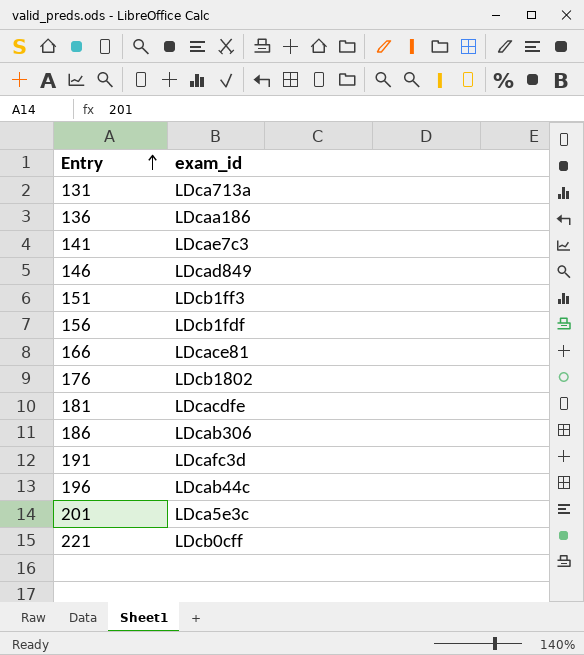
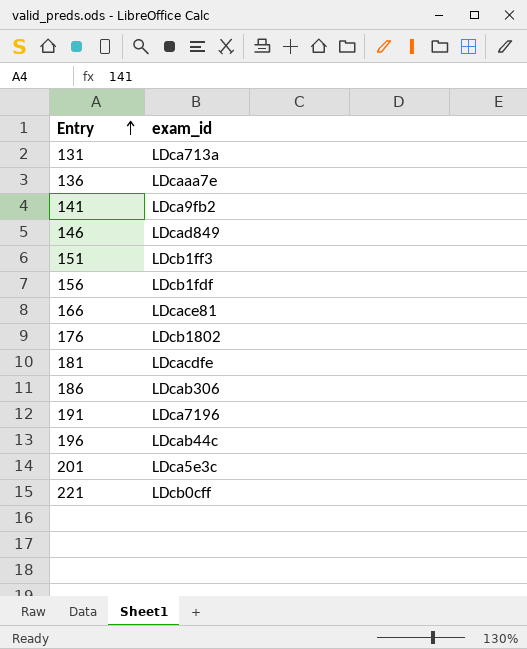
136 | exam_id: LDcaa186 -> LDcaaa7e
141 | exam_id: LDcae7c3 -> LDca9fb2
191 | exam_id: LDcafc3d -> LDca7196

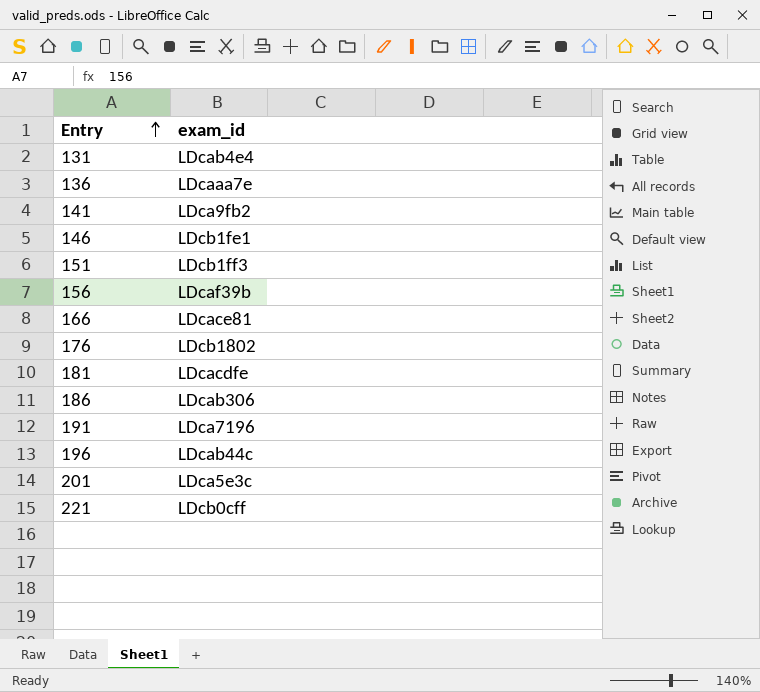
131 | exam_id: LDca713a -> LDcab4e4
146 | exam_id: LDcad849 -> LDcb1fe1
156 | exam_id: LDcb1fdf -> LDcaf39b

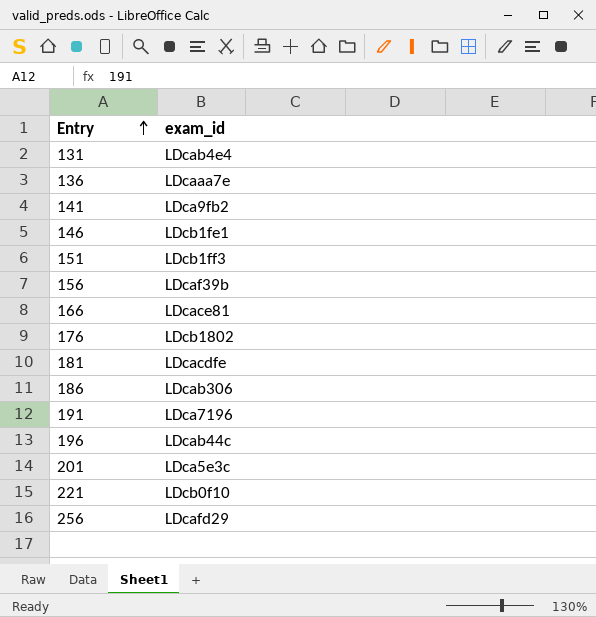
221 | exam_id: LDcb0cff -> LDcb0f10
row 256: none -> LDcafd29

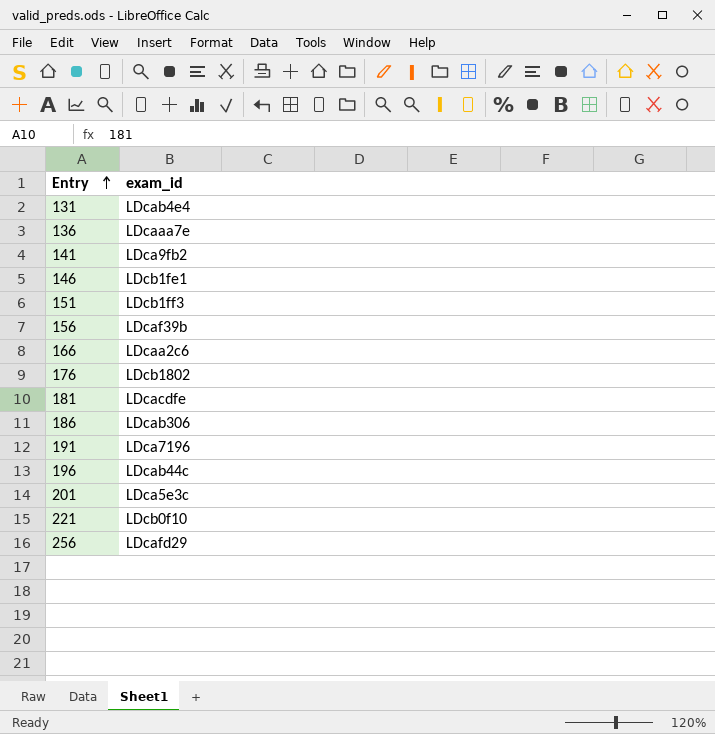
166 | exam_id: LDcace81 -> LDcaa2c6

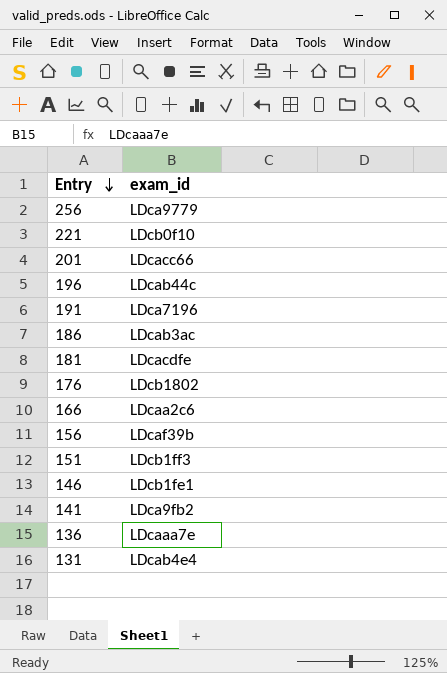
row order: Entry ascending -> Entry descending
256 | exam_id: LDcafd29 -> LDca9779
201 | exam_id: LDca5e3c -> LDcacc66
186 | exam_id: LDcab306 -> LDcab3ac

